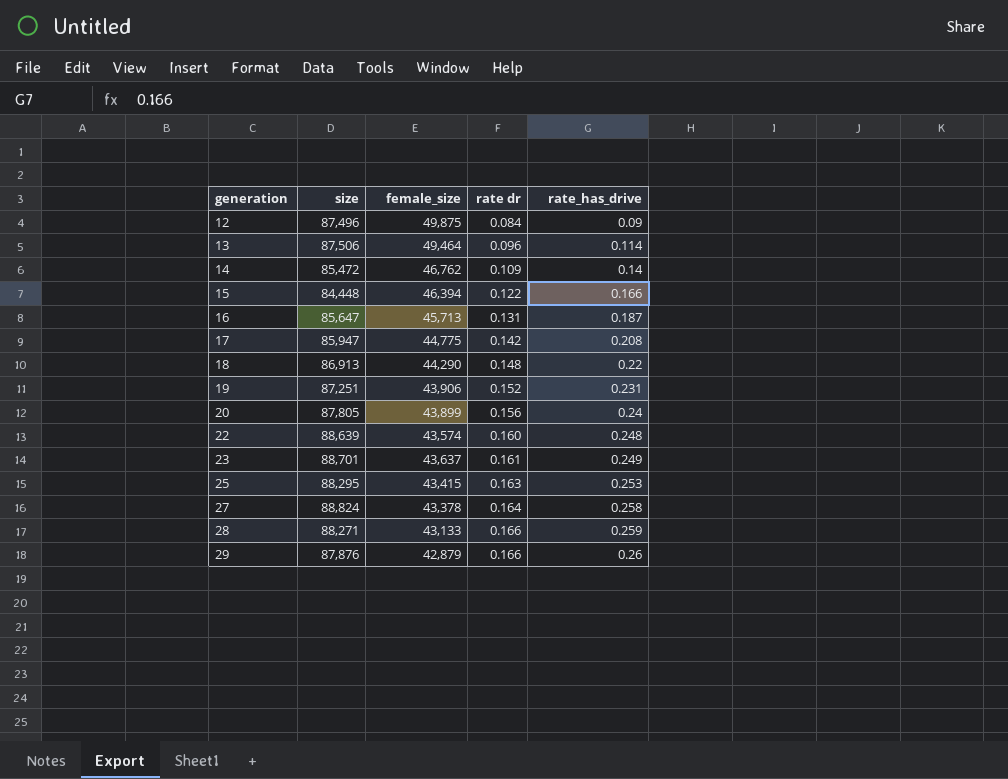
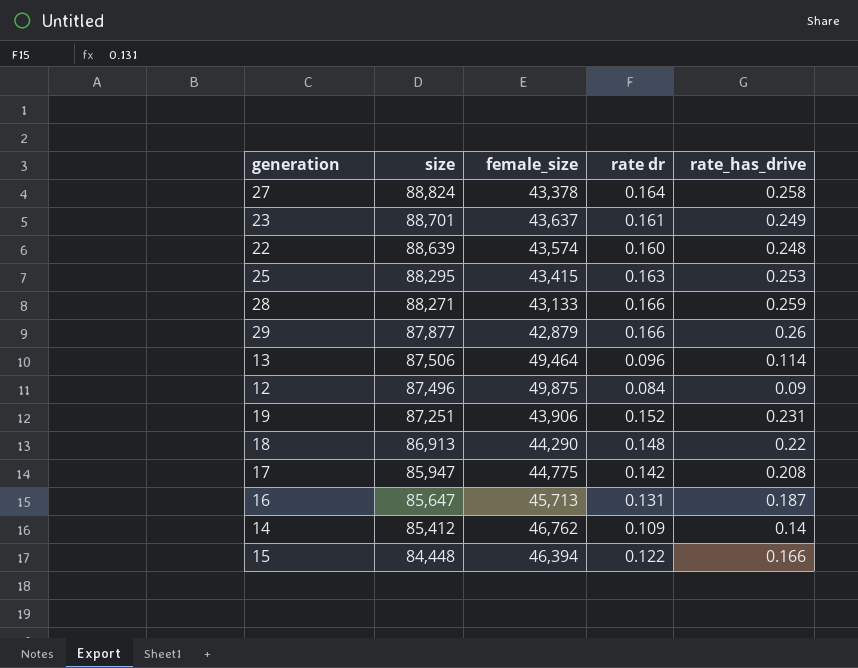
row order: generation ascending -> size descending
row 20: 87,805 | 43,899 | 0.156 | 0.24 -> none
29 | size: 87,876 -> 87,877
14 | size: 85,472 -> 85,412

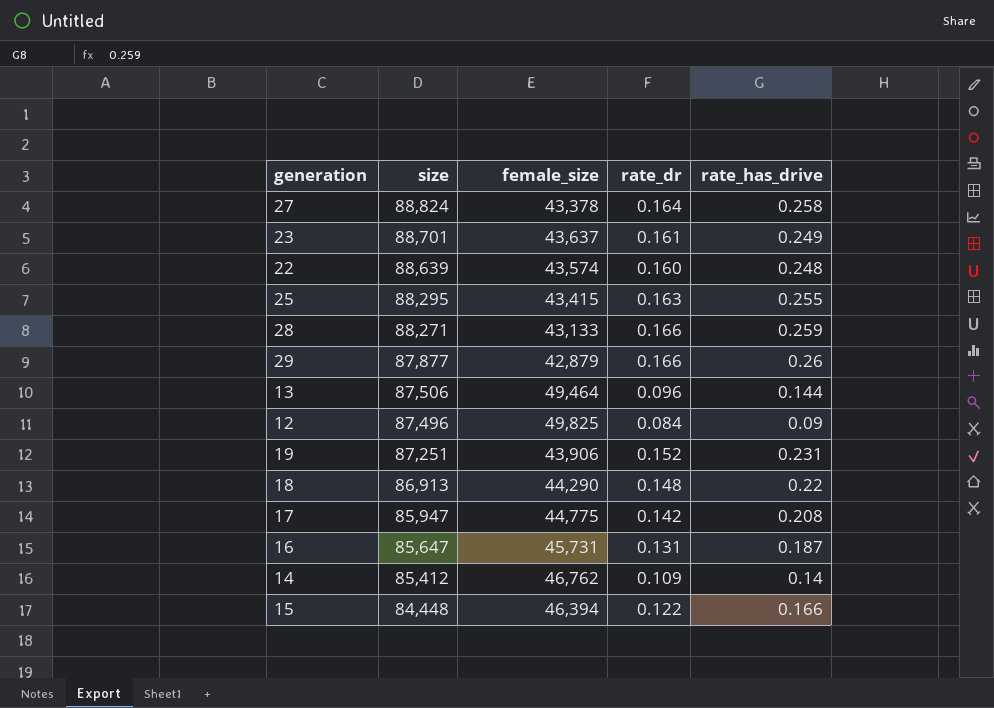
column name: rate dr -> rate_dr
25 | rate_has_drive: 0.253 -> 0.255
13 | rate_has_drive: 0.114 -> 0.144
12 | female_size: 49,875 -> 49,825
16 | female_size: 45,713 -> 45,731

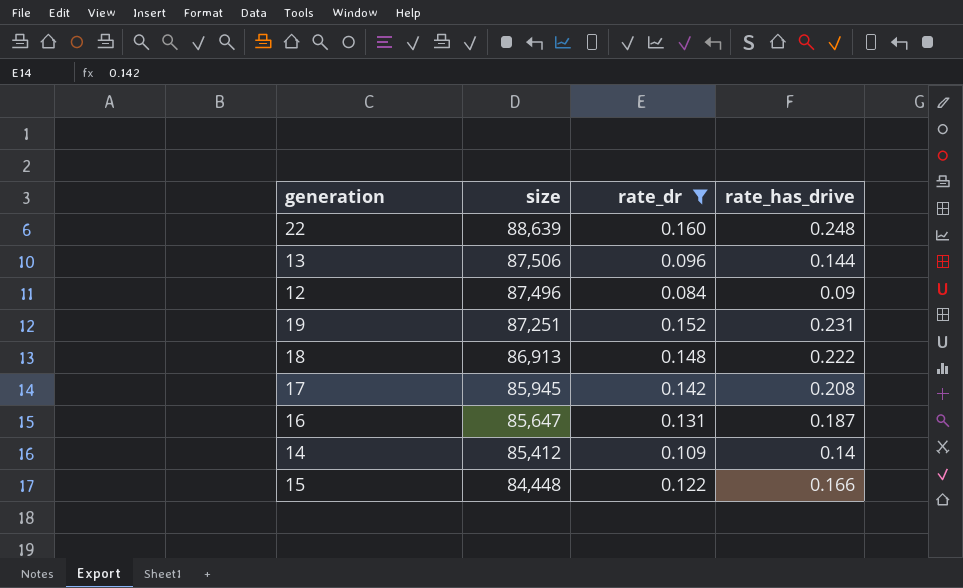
filter: none -> rate_dr <= 0.160
column female_size | position: 3 -> none
18 | rate_has_drive: 0.22 -> 0.222
17 | size: 85,947 -> 85,945

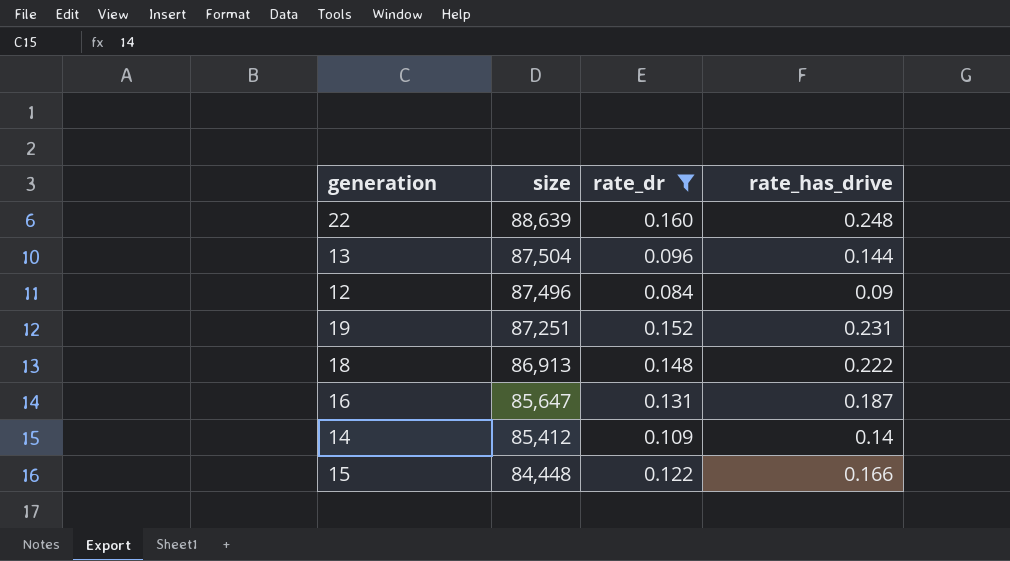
row 17: 85,945 | 0.142 | 0.208 -> none
13 | size: 87,506 -> 87,504

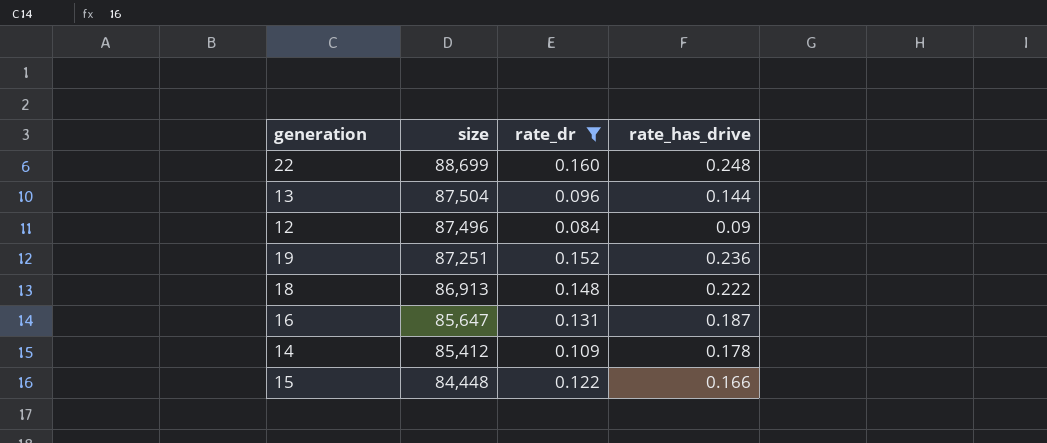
22 | size: 88,639 -> 88,699
19 | rate_has_drive: 0.231 -> 0.236
14 | rate_has_drive: 0.14 -> 0.178

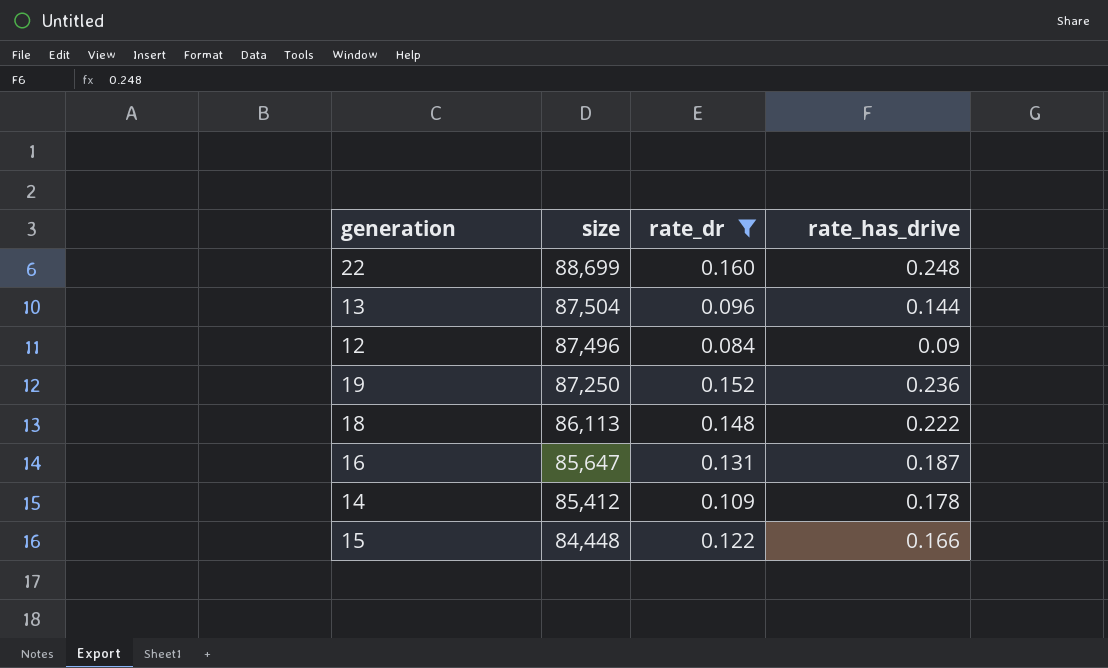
19 | size: 87,251 -> 87,250
18 | size: 86,913 -> 86,113

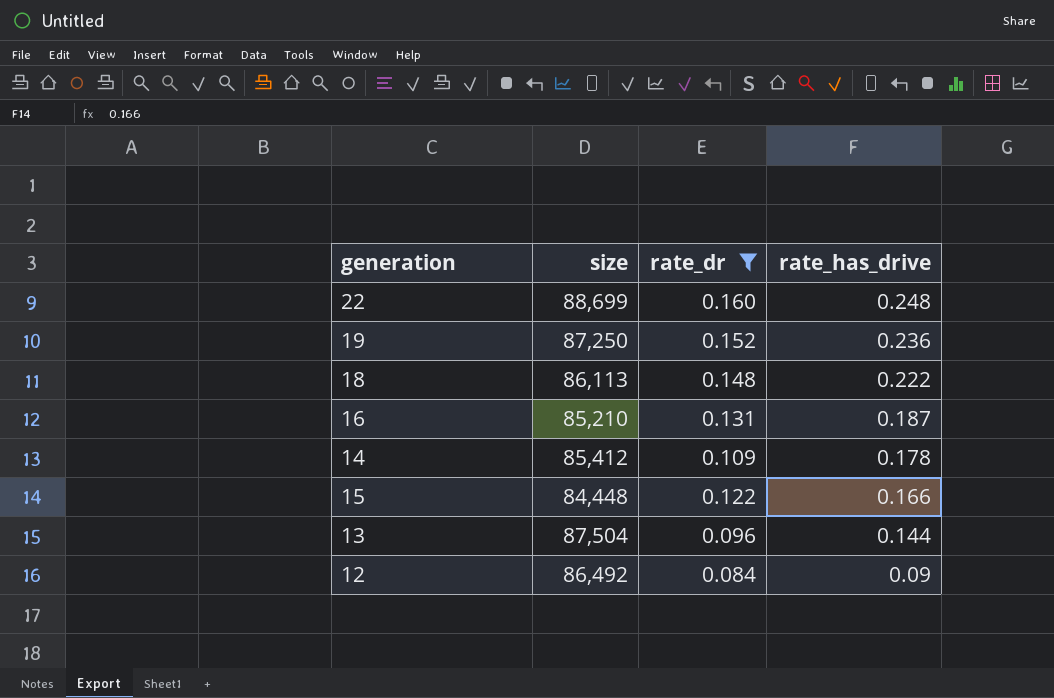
row order: size descending -> rate_has_drive descending
16 | size: 85,647 -> 85,210
12 | size: 87,496 -> 86,492

